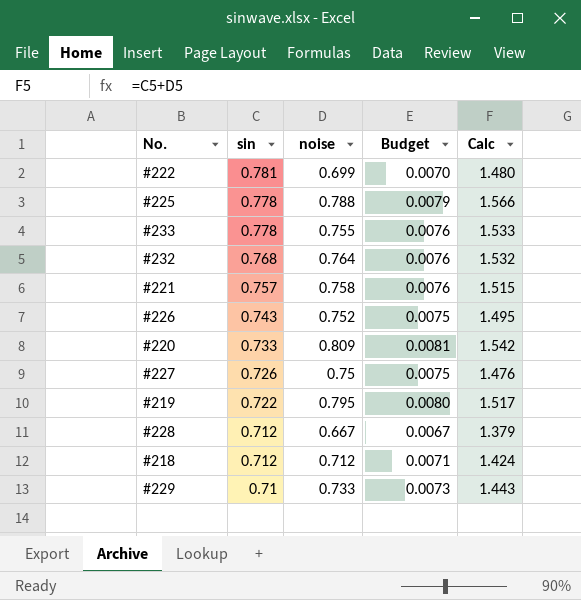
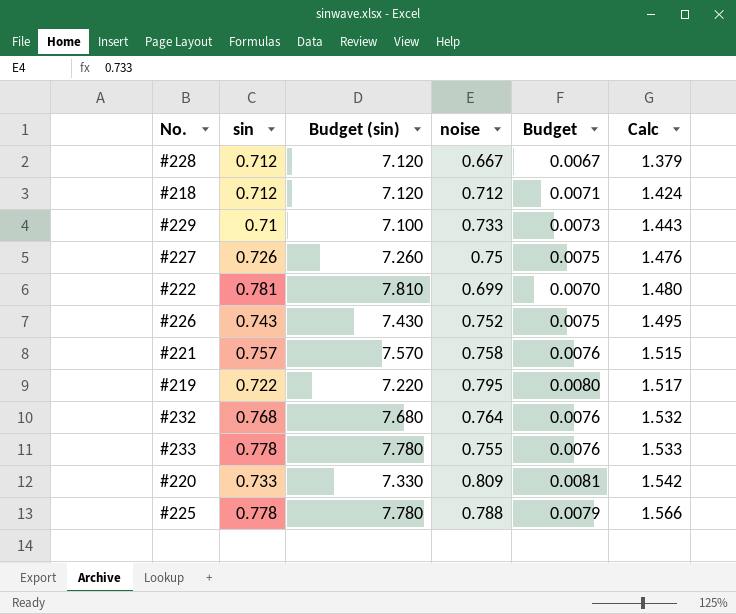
row order: sin descending -> Calc ascending
column Budget (sin) | formula: none -> [sin] * 10

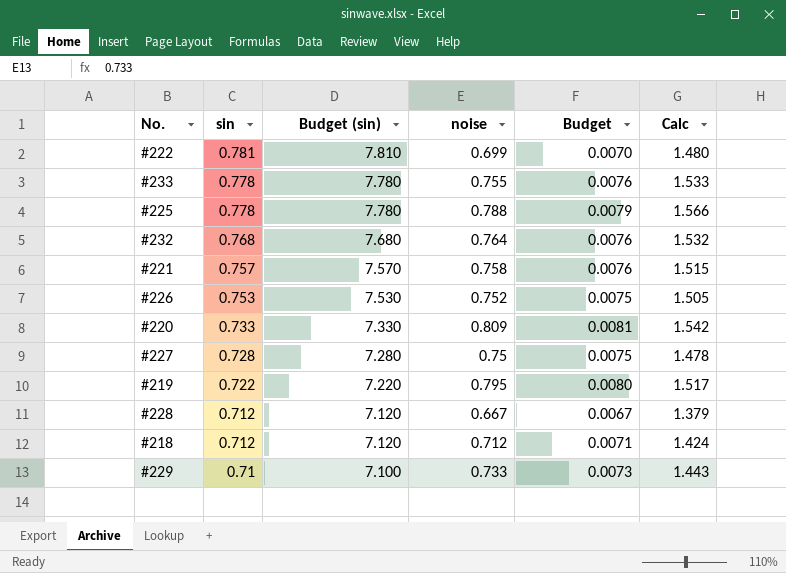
row order: Calc ascending -> sin descending
#226 | sin: 0.743 -> 0.753
#226 | Budget (sin): 7.430 -> 7.530
#226 | Calc: 1.495 -> 1.505
#227 | sin: 0.726 -> 0.728
#227 | Budget (sin): 7.260 -> 7.280
#227 | Calc: 1.476 -> 1.478

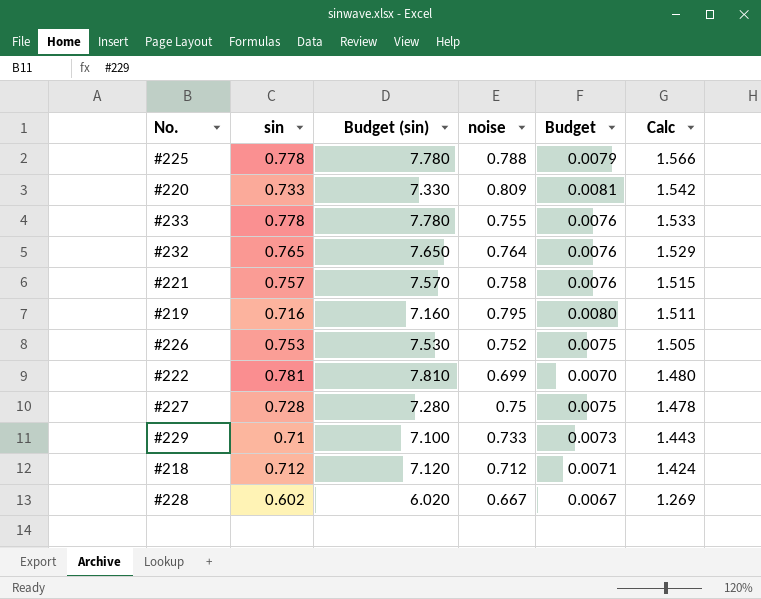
row order: sin descending -> Calc descending
#232 | sin: 0.768 -> 0.765
#232 | Budget (sin): 7.680 -> 7.650
#232 | Calc: 1.532 -> 1.529
#219 | sin: 0.722 -> 0.716
#219 | Budget (sin): 7.220 -> 7.160
#219 | Calc: 1.517 -> 1.511
#228 | sin: 0.712 -> 0.602
#228 | Budget (sin): 7.120 -> 6.020
#228 | Calc: 1.379 -> 1.269

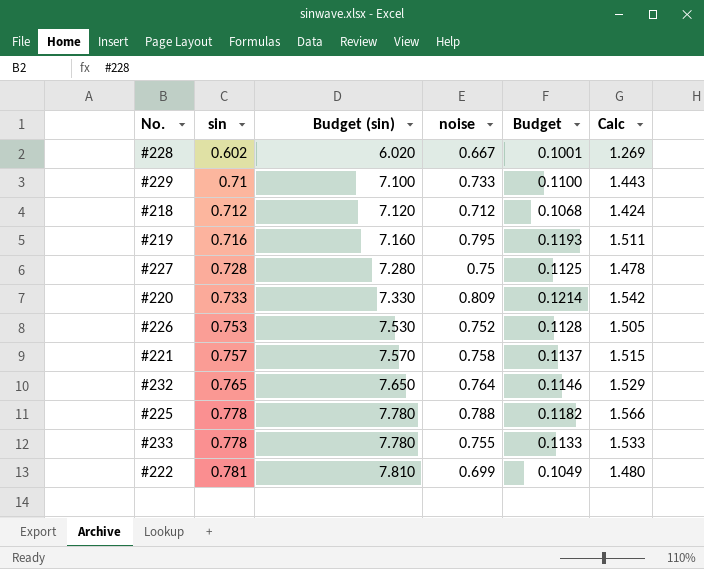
row order: Calc descending -> sin ascending
column Budget | formula: [noise] * 0.01 -> [noise] * 0.15

